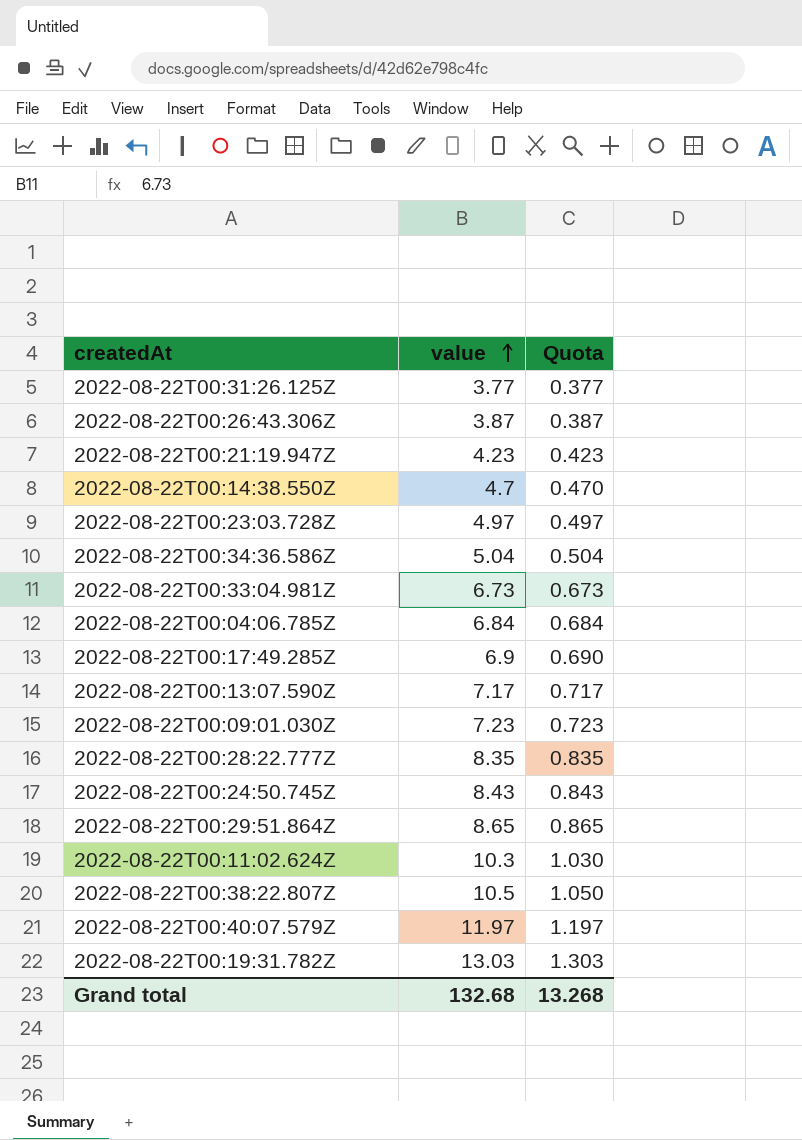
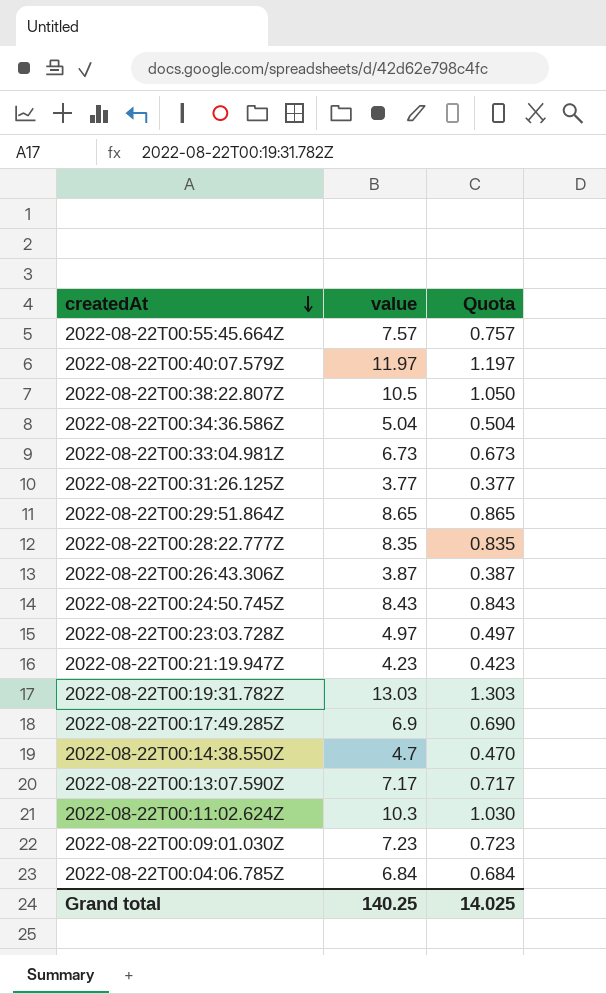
row order: value ascending -> createdAt descending
row 2022-08-22T00:55:45.664Z: none -> 7.57 | 0.757
Grand total | value: 132.68 -> 140.25
Grand total | Quota: 13.268 -> 14.025

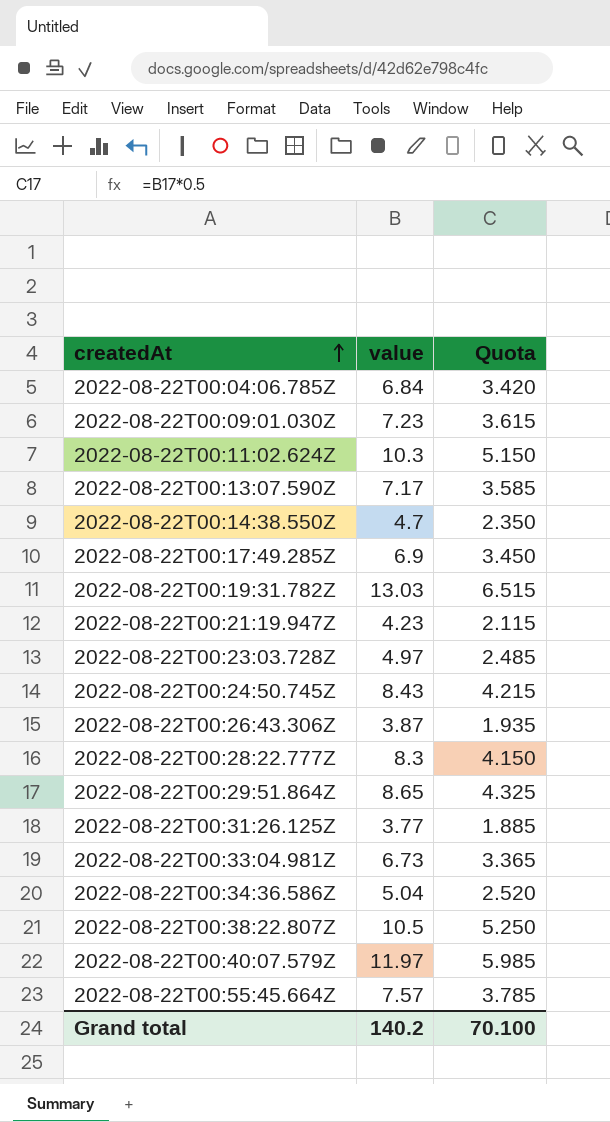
row order: createdAt descending -> createdAt ascending
column Quota | formula: [value] * 0.1 -> [value] * 0.5
2022-08-22T00:28:22.777Z | value: 8.35 -> 8.3
Grand total | value: 140.25 -> 140.2
Grand total | Quota: 14.025 -> 70.100

